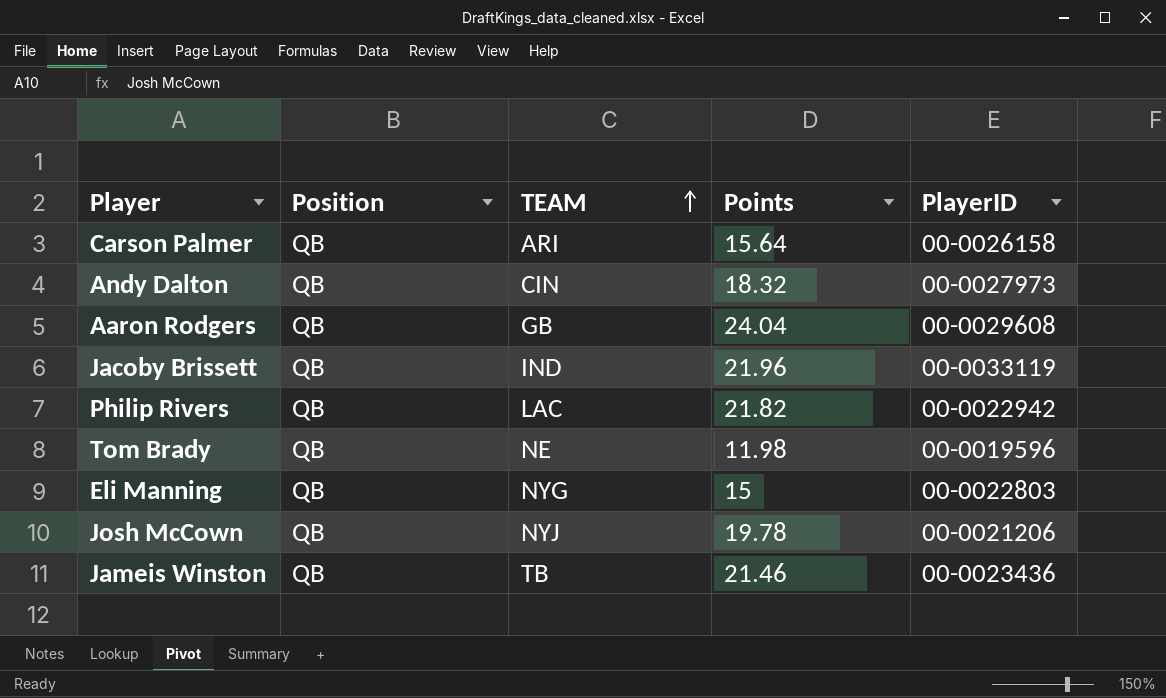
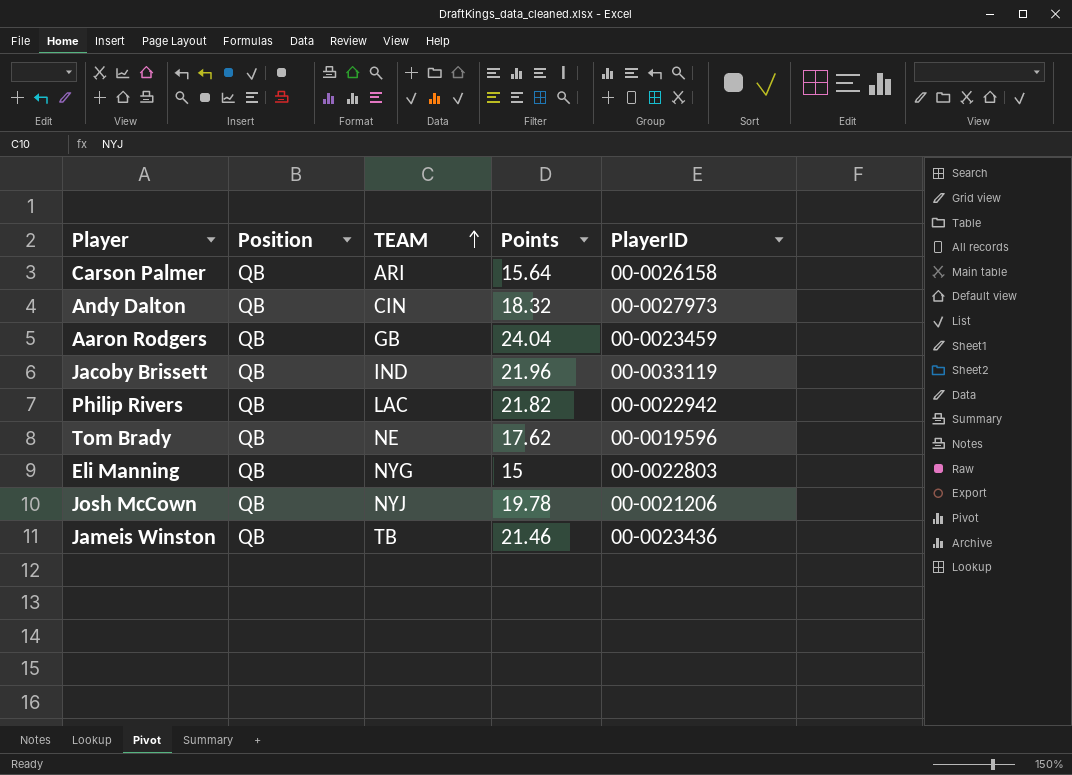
Aaron Rodgers | PlayerID: 00-0029608 -> 00-0023459
Tom Brady | Points: 11.98 -> 17.62

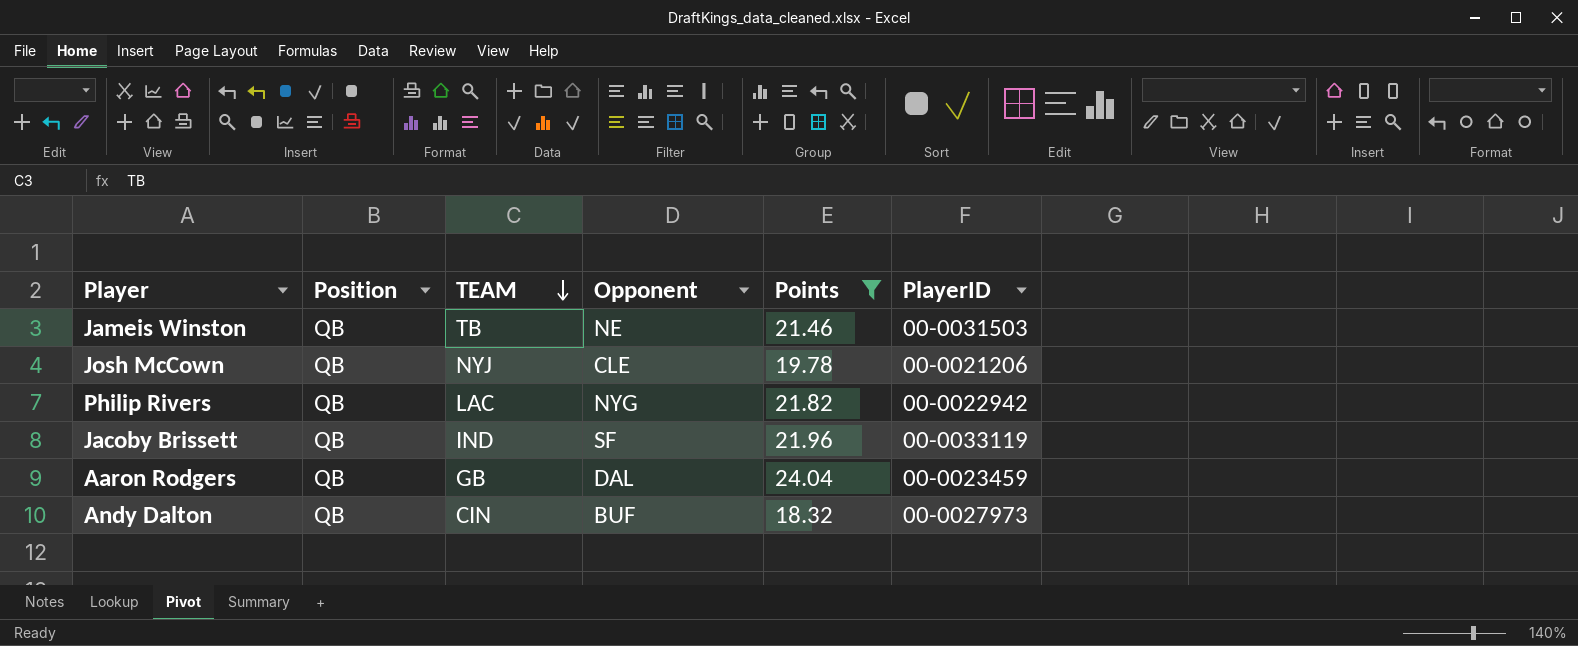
filter: none -> Points >= 18.32
row order: TEAM ascending -> TEAM descending
column Opponent | position: none -> 4
Jameis Winston | PlayerID: 00-0023436 -> 00-0031503

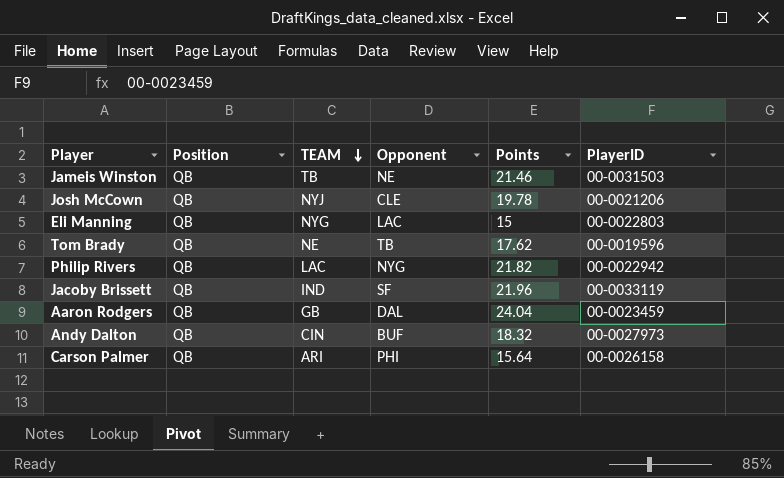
filter: Points >= 18.32 -> none

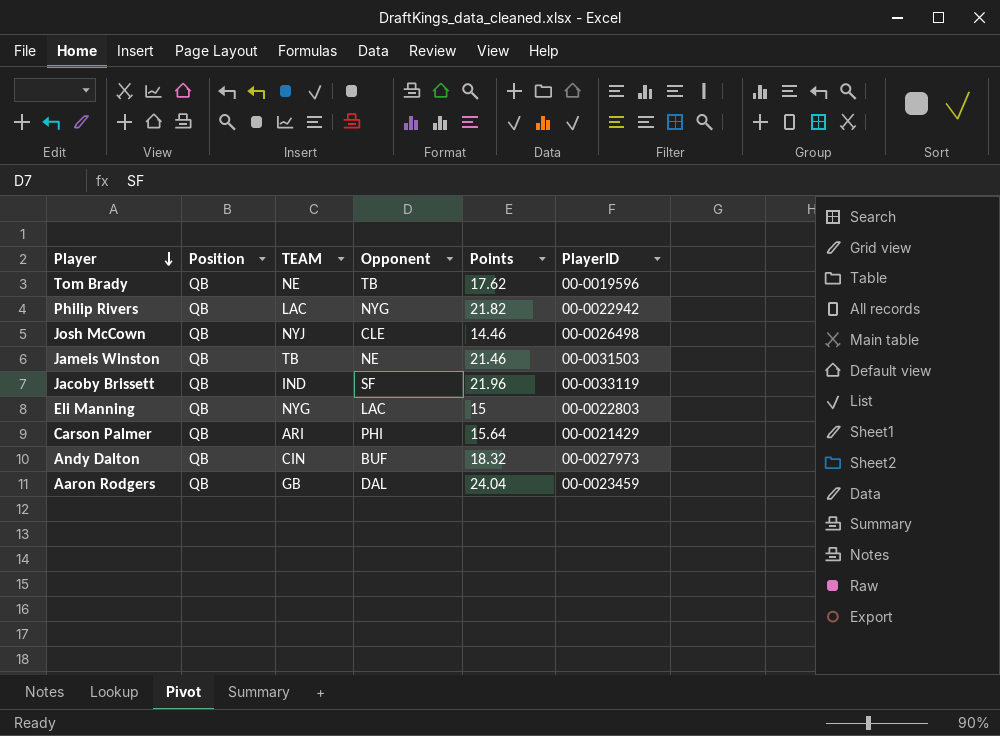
row order: TEAM descending -> Player descending
Josh McCown | Points: 19.78 -> 14.46
Josh McCown | PlayerID: 00-0021206 -> 00-0026498
Carson Palmer | PlayerID: 00-0026158 -> 00-0021429

